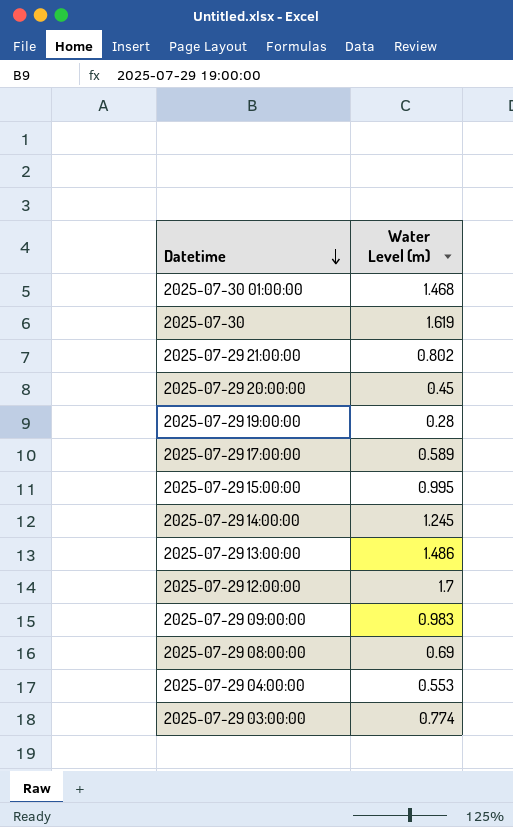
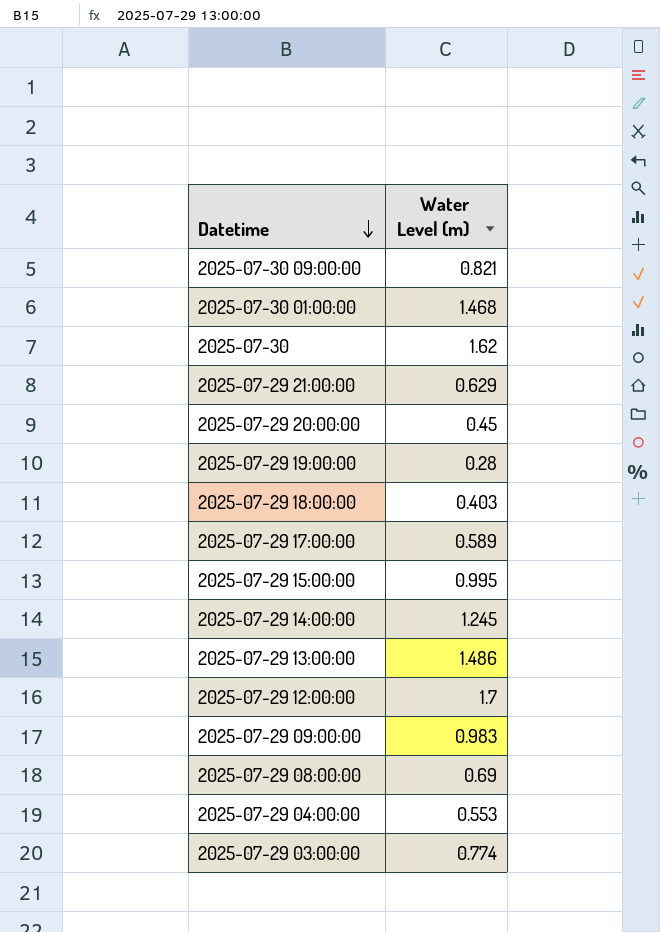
row 2025-07-30 09:00:00: none -> 0.821
2025-07-30 | Water Level (m): 1.619 -> 1.62
2025-07-29 21:00:00 | Water Level (m): 0.802 -> 0.629
row 2025-07-29 18:00:00: none -> 0.403

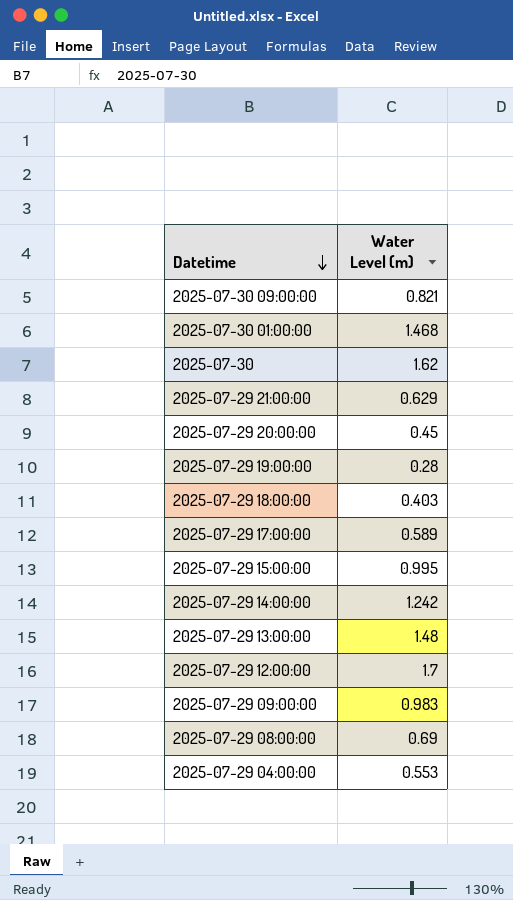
row 2025-07-29 03:00:00: 0.774 -> none
2025-07-29 14:00:00 | Water Level (m): 1.245 -> 1.242
2025-07-29 13:00:00 | Water Level (m): 1.486 -> 1.48

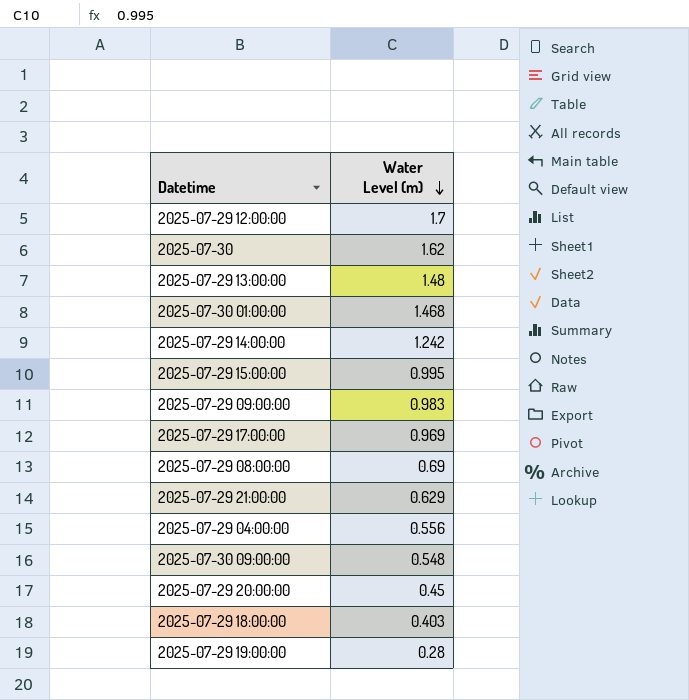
row order: Datetime descending -> Water Level (m) descending
2025-07-29 17:00:00 | Water Level (m): 0.589 -> 0.969
2025-07-29 04:00:00 | Water Level (m): 0.553 -> 0.556
2025-07-30 09:00:00 | Water Level (m): 0.821 -> 0.548

